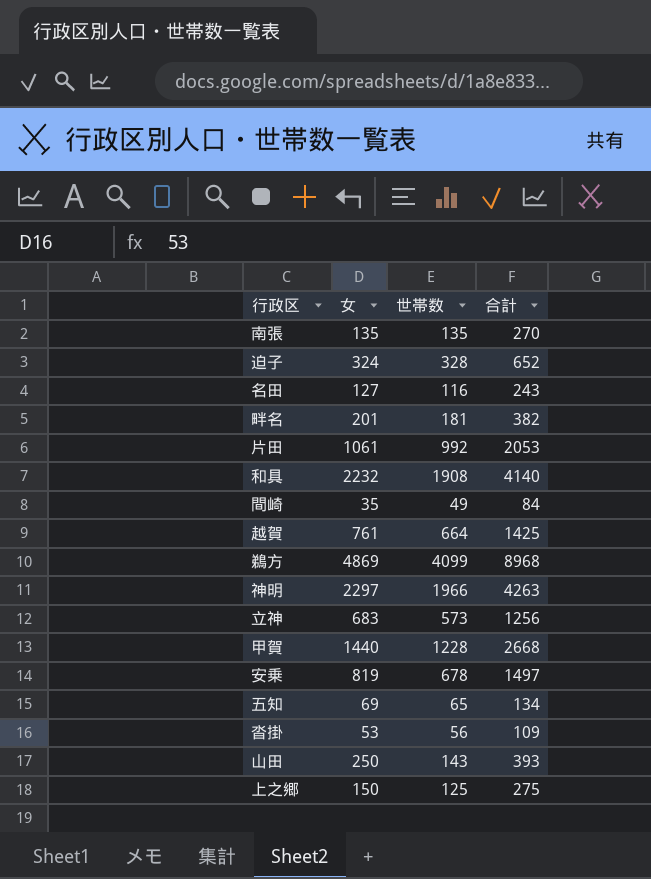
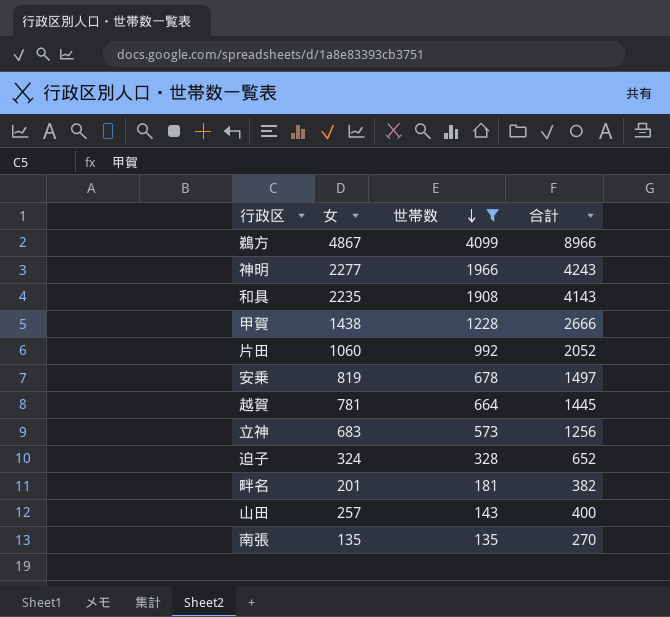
filter: none -> 世帯数 >= 135
row order: none -> 世帯数 descending
鵜方 | 女: 4869 -> 4867
鵜方 | 合計: 8968 -> 8966
神明 | 女: 2297 -> 2277
神明 | 合計: 4263 -> 4243
和具 | 女: 2232 -> 2235
和具 | 合計: 4140 -> 4143
甲賀 | 女: 1440 -> 1438
甲賀 | 合計: 2668 -> 2666
片田 | 女: 1061 -> 1060
片田 | 合計: 2053 -> 2052
越賀 | 女: 761 -> 781
越賀 | 合計: 1425 -> 1445
山田 | 女: 250 -> 257
山田 | 合計: 393 -> 400

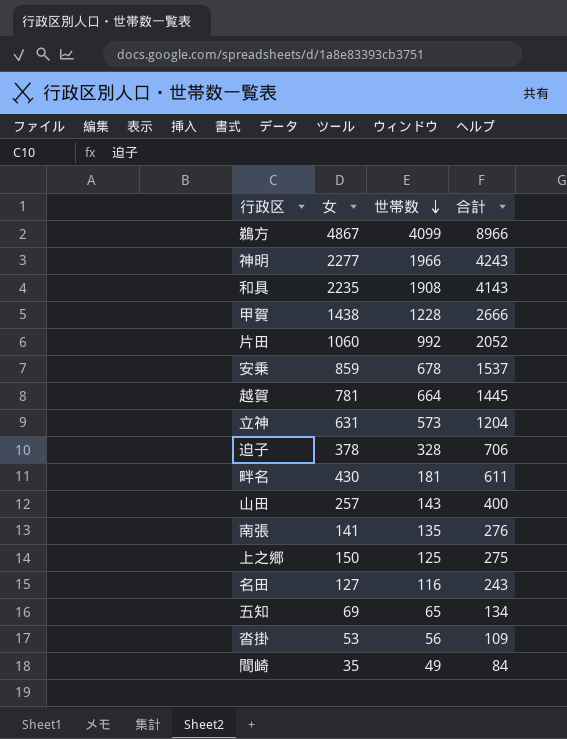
filter: 世帯数 >= 135 -> none
安乗 | 女: 819 -> 859
安乗 | 合計: 1497 -> 1537
立神 | 女: 683 -> 631
立神 | 合計: 1256 -> 1204
迫子 | 女: 324 -> 378
迫子 | 合計: 652 -> 706
畔名 | 女: 201 -> 430
畔名 | 合計: 382 -> 611
南張 | 女: 135 -> 141
南張 | 合計: 270 -> 276

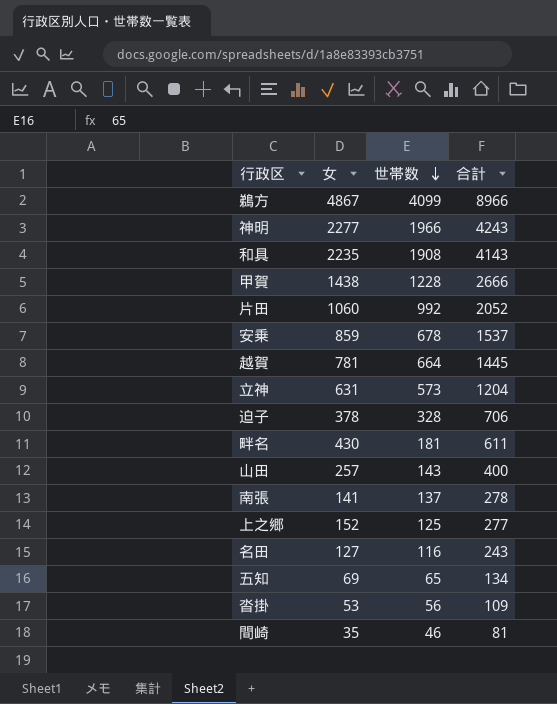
南張 | 世帯数: 135 -> 137
南張 | 合計: 276 -> 278
上之郷 | 女: 150 -> 152
上之郷 | 合計: 275 -> 277
間崎 | 世帯数: 49 -> 46
間崎 | 合計: 84 -> 81

